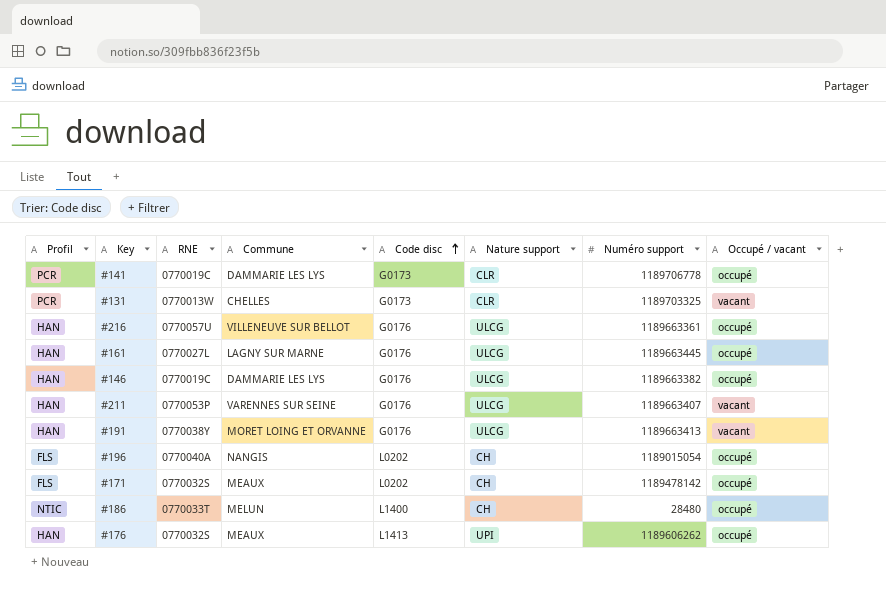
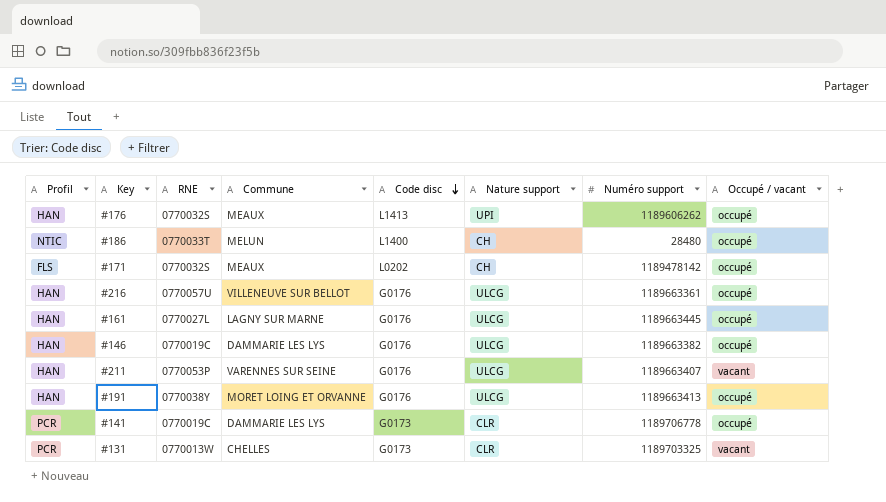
row order: Code disc ascending -> Code disc descending
row #196: FLS | 0770040A | NANGIS | L0202 | CH | 1189015054 | occupé -> none
#191 | Occupé / vacant: vacant -> occupé

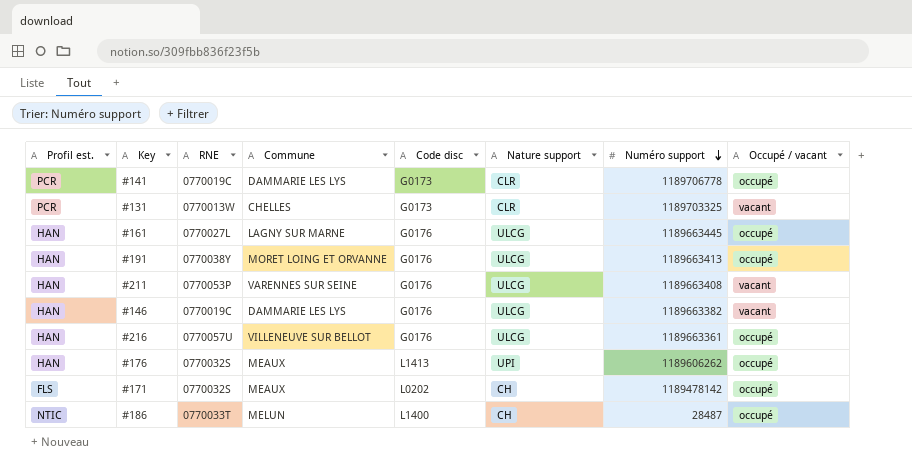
row order: Code disc descending -> Numéro support descending
column name: Profil -> Profil est.
#211 | Numéro support: 1189663407 -> 1189663408
#146 | Occupé / vacant: occupé -> vacant
#186 | Numéro support: 28480 -> 28487

